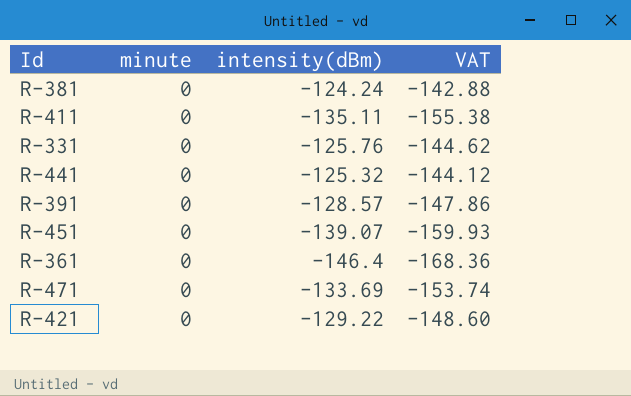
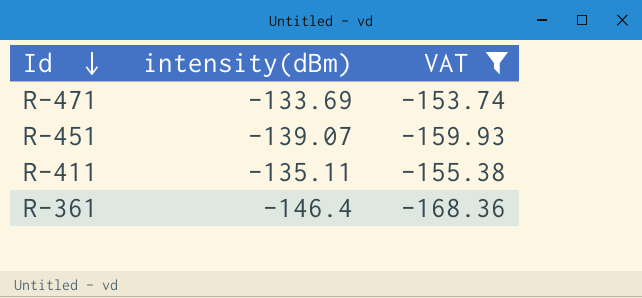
filter: none -> VAT <= -153.74
row order: none -> Id descending
column minute | position: 2 -> none

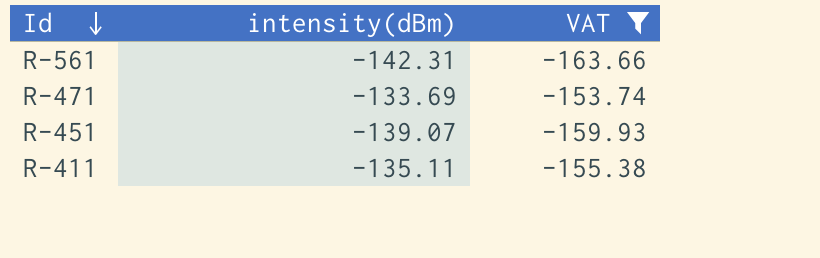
row R-361: -146.4 | -168.36 -> none
row R-561: none -> -142.31 | -163.66

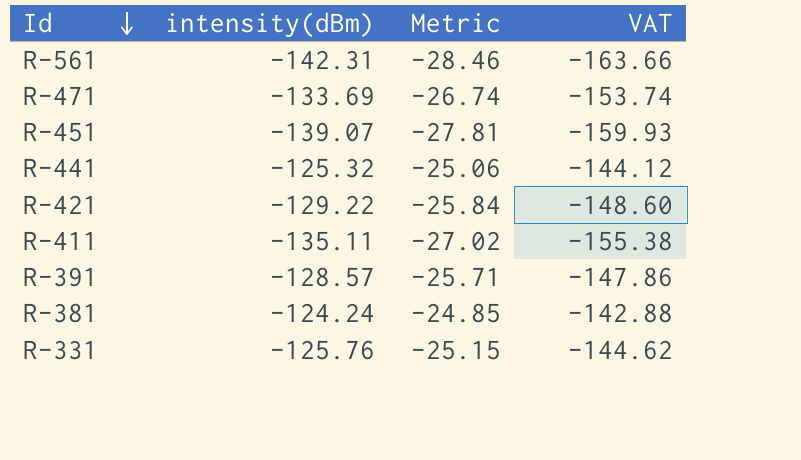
filter: VAT <= -153.74 -> none
column Metric | formula: none -> [intensity(dBm)] * 0.2

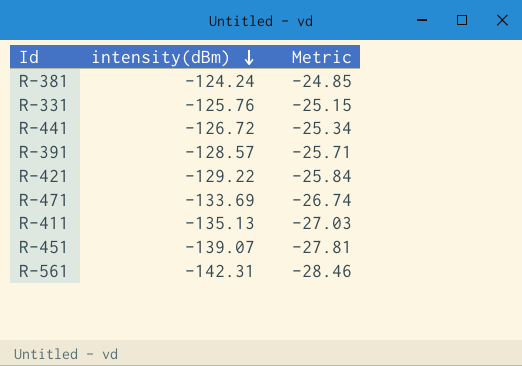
row order: Id descending -> intensity(dBm) descending
column VAT | formula: [intensity(dBm)] * 1.15 -> none
R-441 | intensity(dBm): -125.32 -> -126.72
R-441 | Metric: -25.06 -> -25.34
R-411 | intensity(dBm): -135.11 -> -135.13
R-411 | Metric: -27.02 -> -27.03

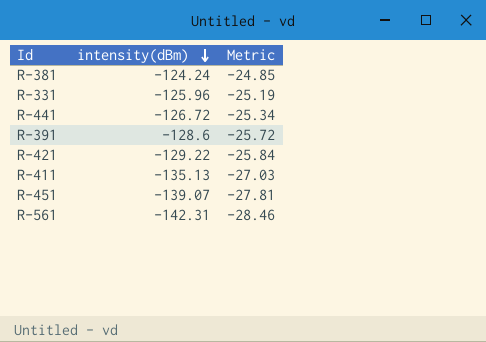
row R-471: -133.69 | -26.74 -> none
R-331 | intensity(dBm): -125.76 -> -125.96
R-331 | Metric: -25.15 -> -25.19
R-391 | intensity(dBm): -128.57 -> -128.6
R-391 | Metric: -25.71 -> -25.72

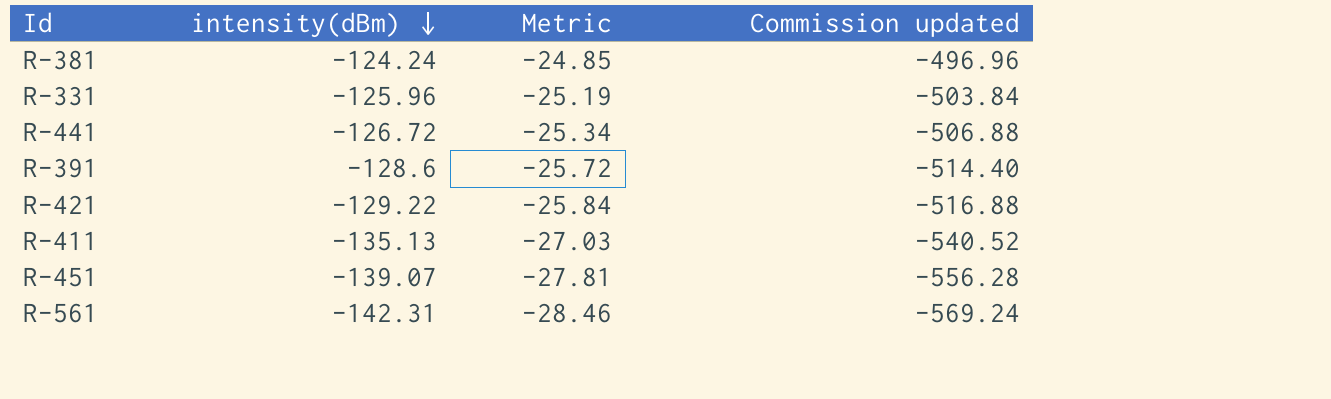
column Commission updated | formula: none -> [intensity(dBm)] * 4

